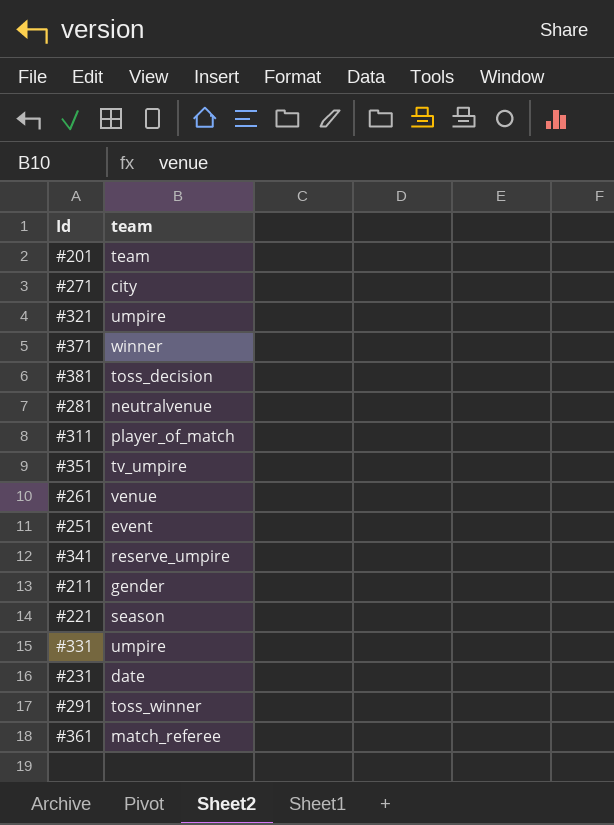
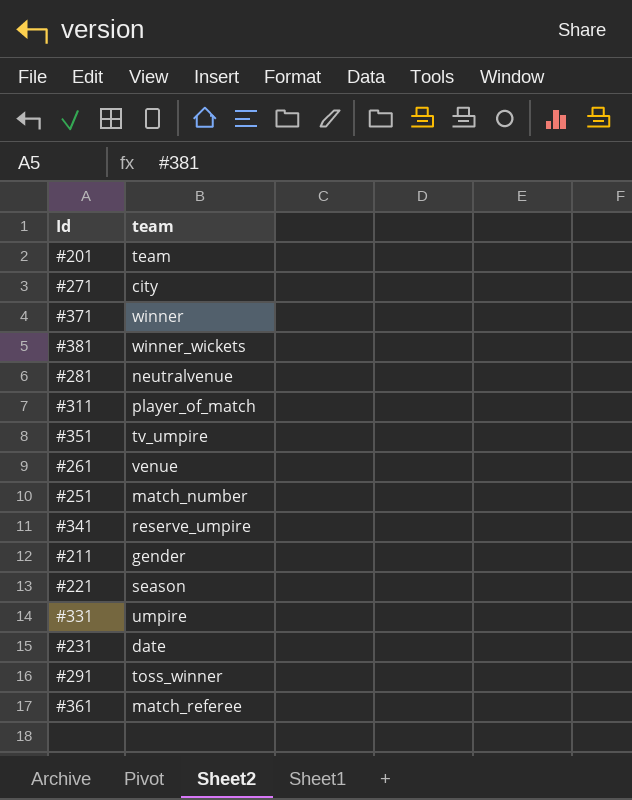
row #321: umpire -> none
#381 | team: toss_decision -> winner_wickets
#251 | team: event -> match_number

